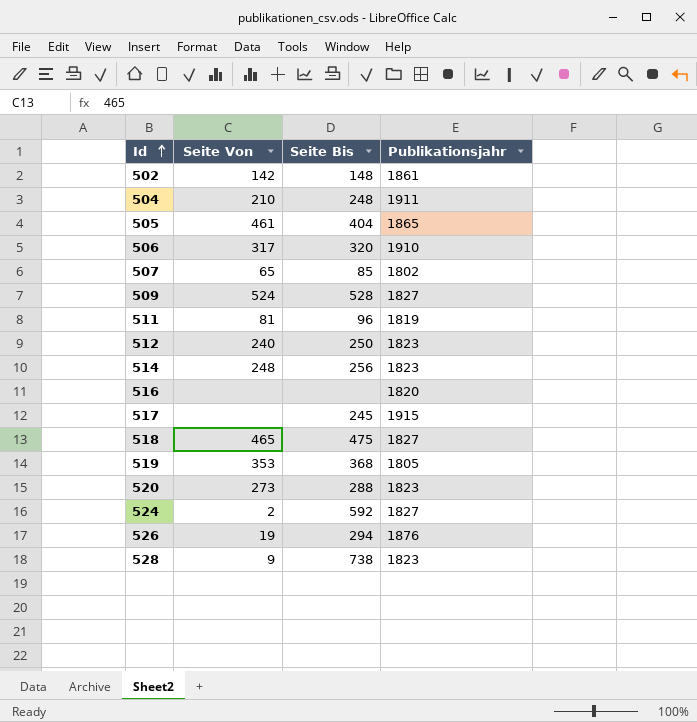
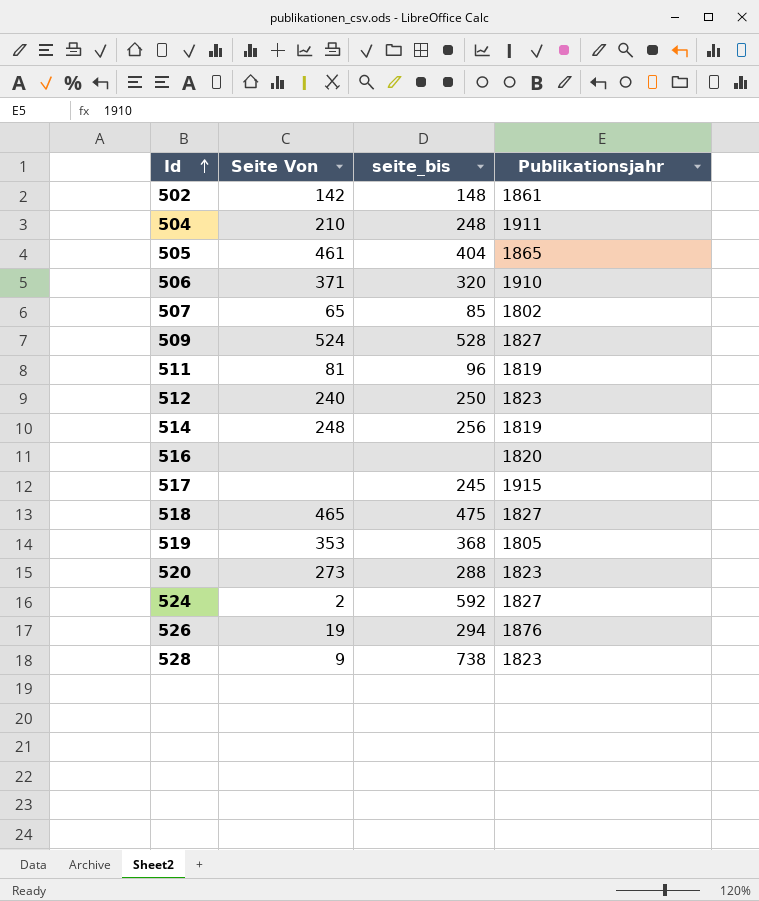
column name: Seite Bis -> seite_bis
506 | Seite Von: 317 -> 371
514 | Publikationsjahr: 1823 -> 1819

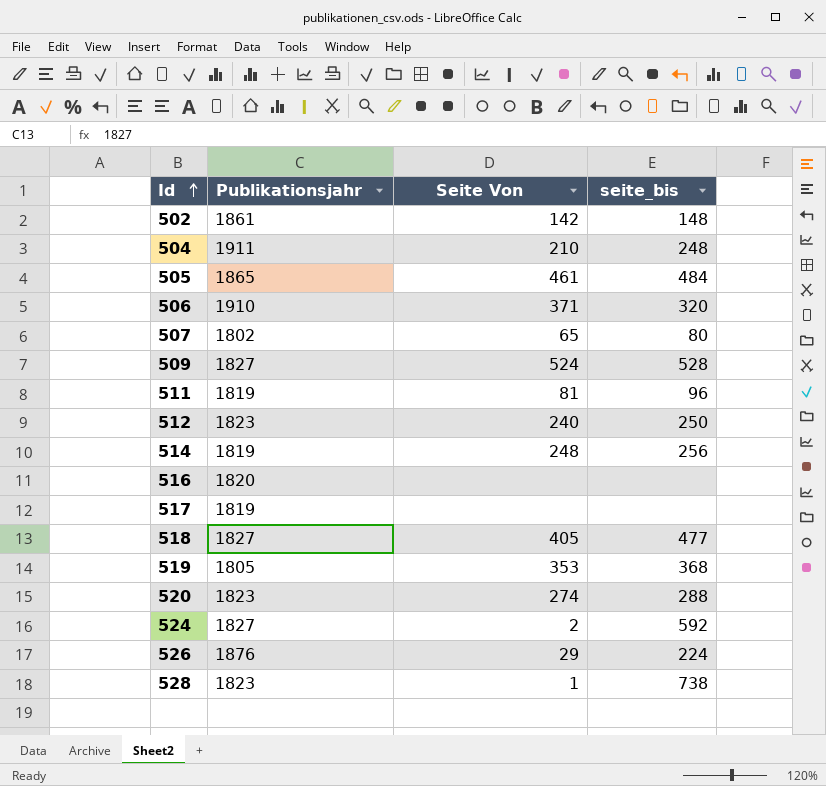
column Publikationsjahr | position: 4 -> 2
505 | seite_bis: 404 -> 484
507 | seite_bis: 85 -> 80
517 | Publikationsjahr: 1915 -> 1819
517 | seite_bis: 245 -> none
518 | Seite Von: 465 -> 405
518 | seite_bis: 475 -> 477
520 | Seite Von: 273 -> 274
526 | Seite Von: 19 -> 29
526 | seite_bis: 294 -> 224
528 | Seite Von: 9 -> 1

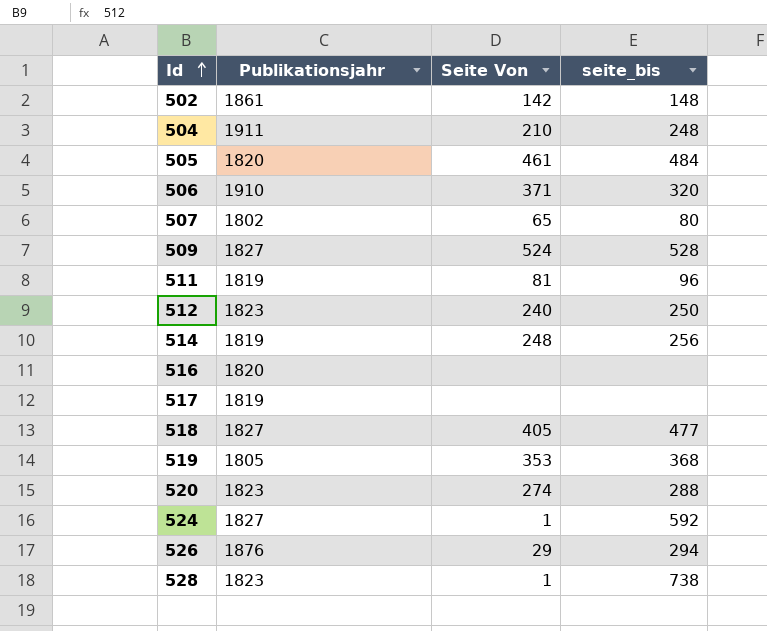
505 | Publikationsjahr: 1865 -> 1820
524 | Seite Von: 2 -> 1
526 | seite_bis: 224 -> 294

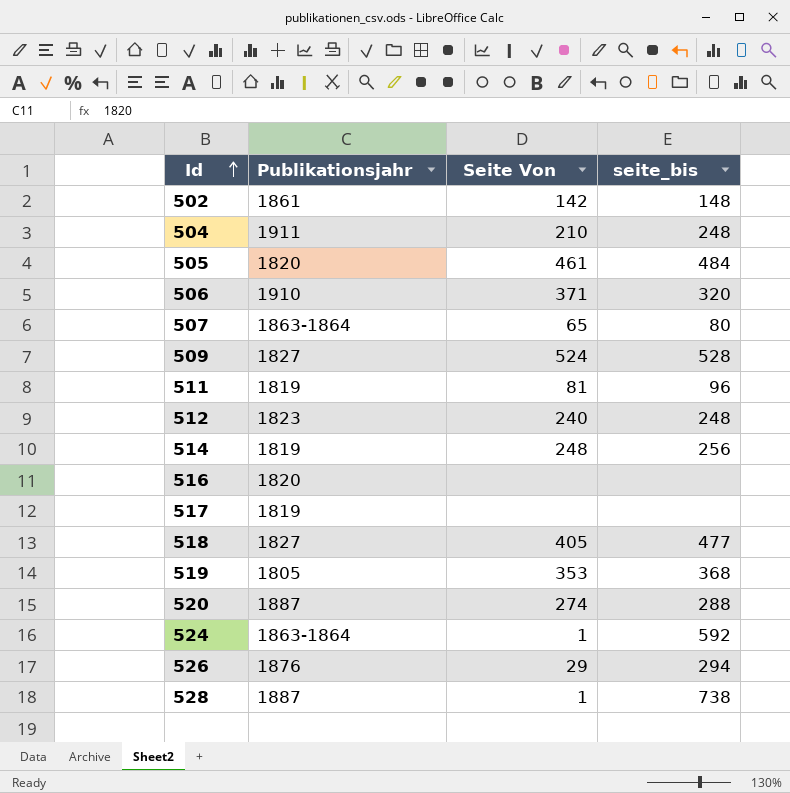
507 | Publikationsjahr: 1802 -> 1863-1864
512 | seite_bis: 250 -> 248
520 | Publikationsjahr: 1823 -> 1887
524 | Publikationsjahr: 1827 -> 1863-1864
528 | Publikationsjahr: 1823 -> 1887

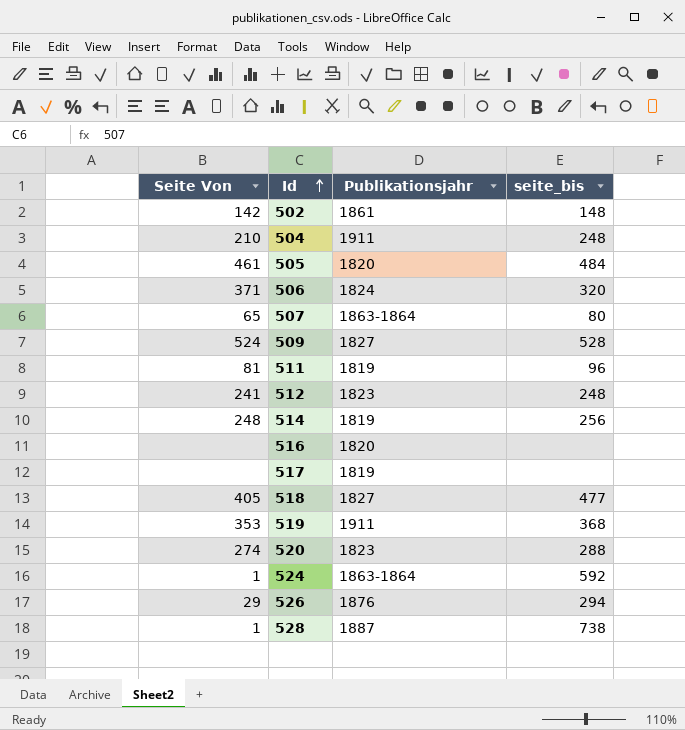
column Seite Von | position: 3 -> 1
506 | Publikationsjahr: 1910 -> 1824
512 | Seite Von: 240 -> 241
519 | Publikationsjahr: 1805 -> 1911
520 | Publikationsjahr: 1887 -> 1823

